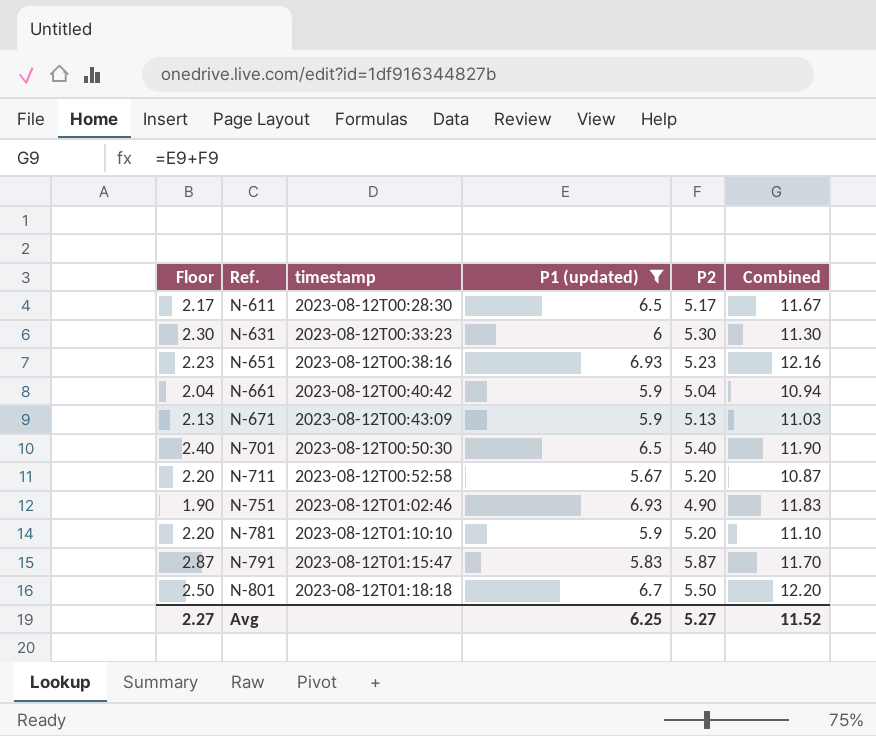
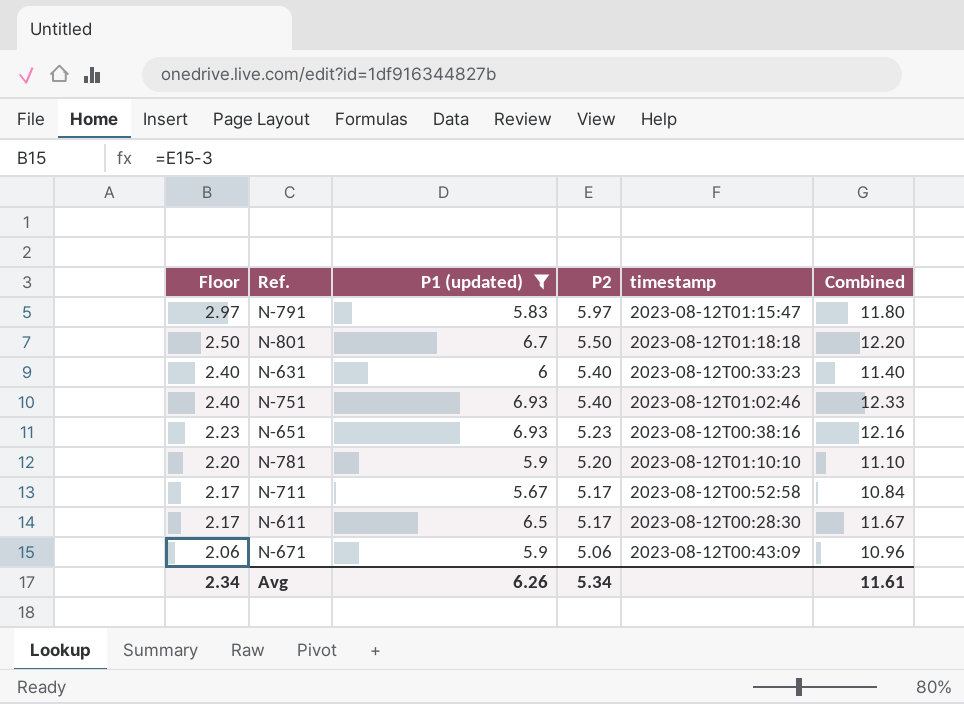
row order: Ref. ascending -> Floor descending
column timestamp | position: 3 -> 5
row N-661: 2.04 | 2023-08-12T00:40:42 | 5.9 | 5.04 | 10.94 -> none
row N-701: 2.40 | 2023-08-12T00:50:30 | 6.5 | 5.40 | 11.90 -> none
N-791 | Floor: 2.87 -> 2.97
N-791 | P2: 5.87 -> 5.97
N-791 | Combined: 11.70 -> 11.80
N-631 | Floor: 2.30 -> 2.40
N-631 | P2: 5.30 -> 5.40
N-631 | Combined: 11.30 -> 11.40
N-751 | Floor: 1.90 -> 2.40
N-751 | P2: 4.90 -> 5.40
N-751 | Combined: 11.83 -> 12.33
N-711 | Floor: 2.20 -> 2.17
N-711 | P2: 5.20 -> 5.17
N-711 | Combined: 10.87 -> 10.84
N-671 | Floor: 2.13 -> 2.06
N-671 | P2: 5.13 -> 5.06
N-671 | Combined: 11.03 -> 10.96
Avg | Floor: 2.27 -> 2.34
Avg | P1 (updated): 6.25 -> 6.26
Avg | P2: 5.27 -> 5.34
Avg | Combined: 11.52 -> 11.61

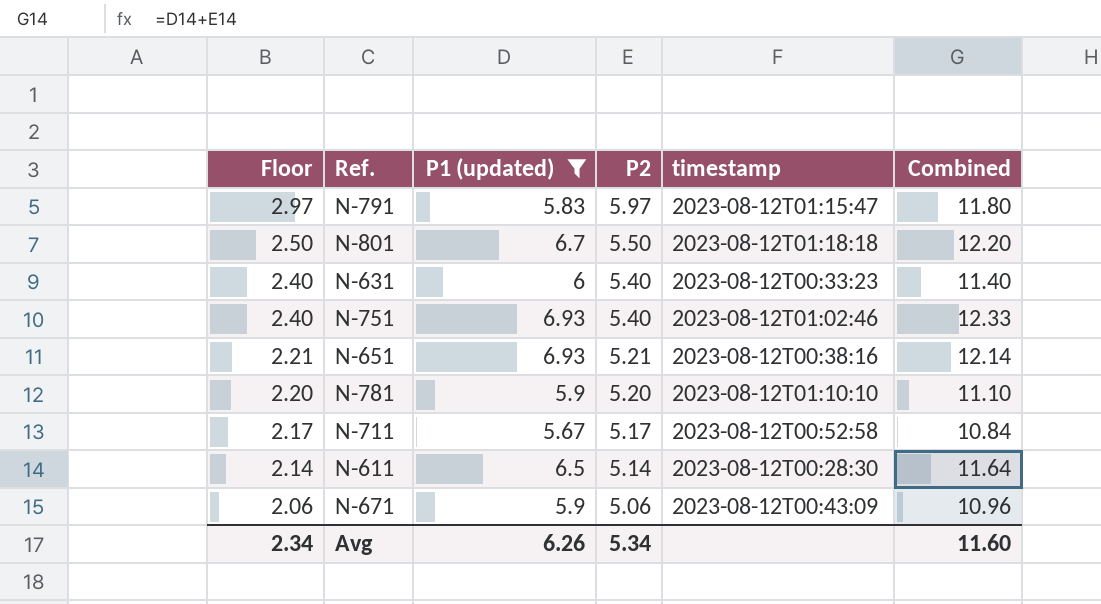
N-651 | Floor: 2.23 -> 2.21
N-651 | P2: 5.23 -> 5.21
N-651 | Combined: 12.16 -> 12.14
N-611 | Floor: 2.17 -> 2.14
N-611 | P2: 5.17 -> 5.14
N-611 | Combined: 11.67 -> 11.64
Avg | Combined: 11.61 -> 11.60

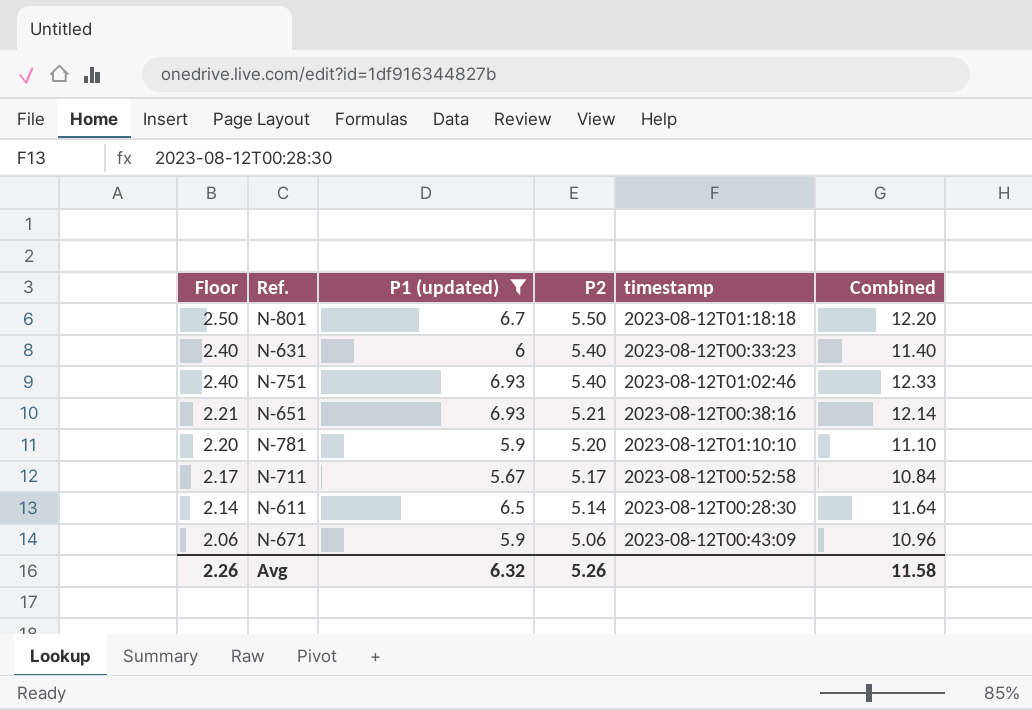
row N-791: 2.97 | 5.83 | 5.97 | 2023-08-12T01:15:47 | 11.80 -> none
Avg | Floor: 2.34 -> 2.26
Avg | P1 (updated): 6.26 -> 6.32
Avg | P2: 5.34 -> 5.26
Avg | Combined: 11.60 -> 11.58

